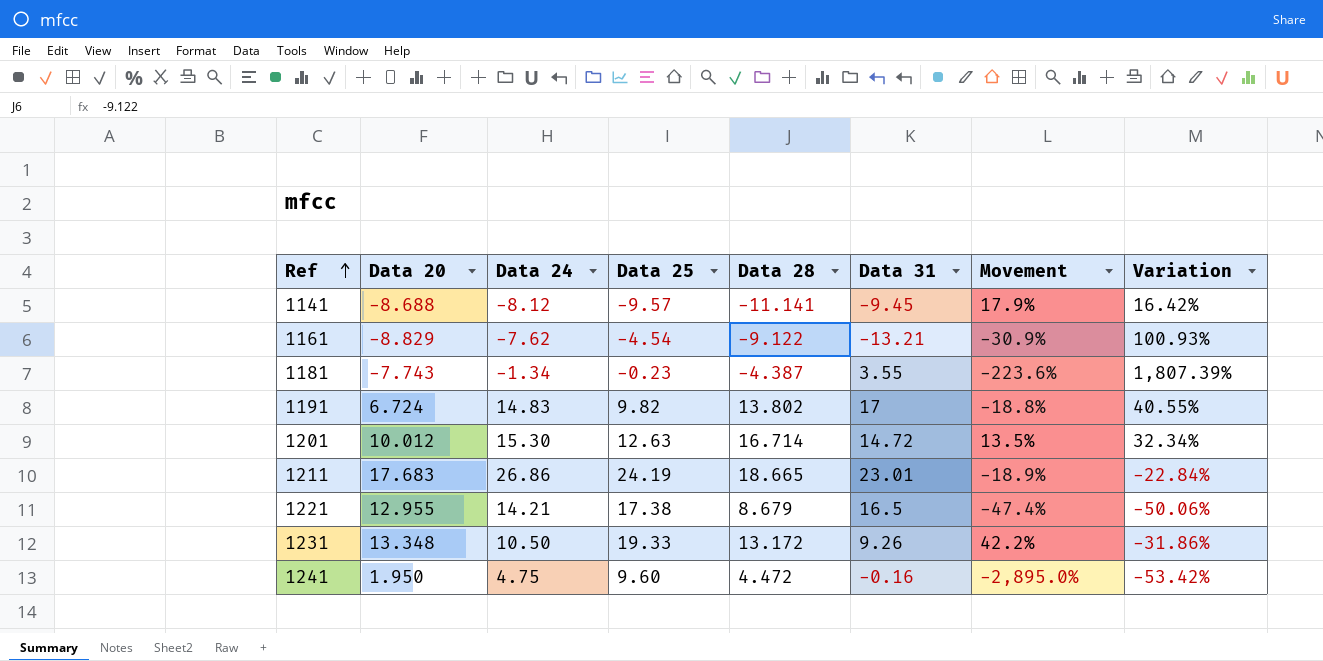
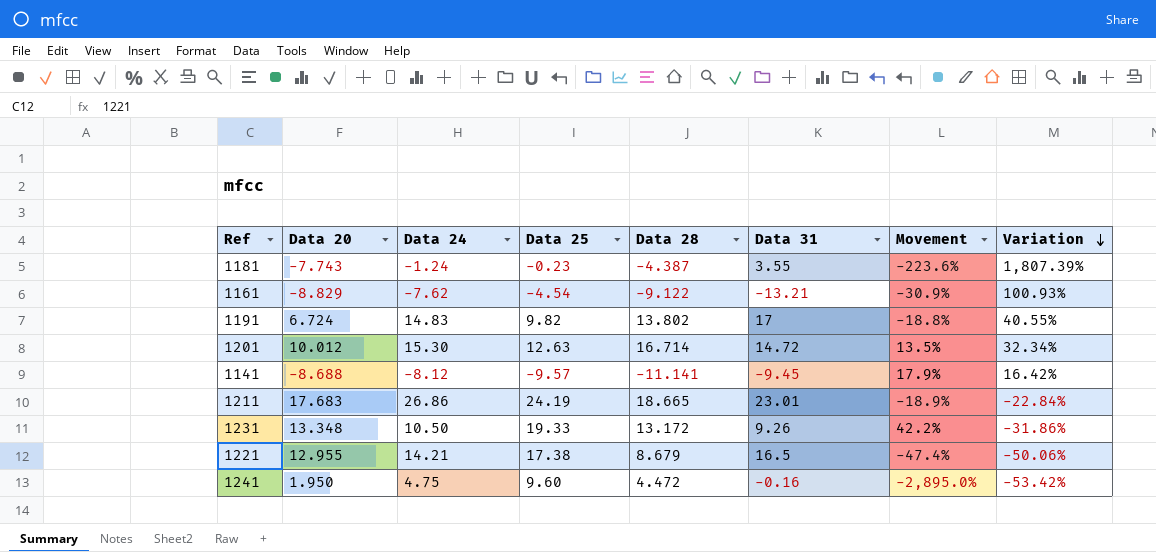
row order: Ref ascending -> Variation descending
1181 | Data 24: -1.34 -> -1.24

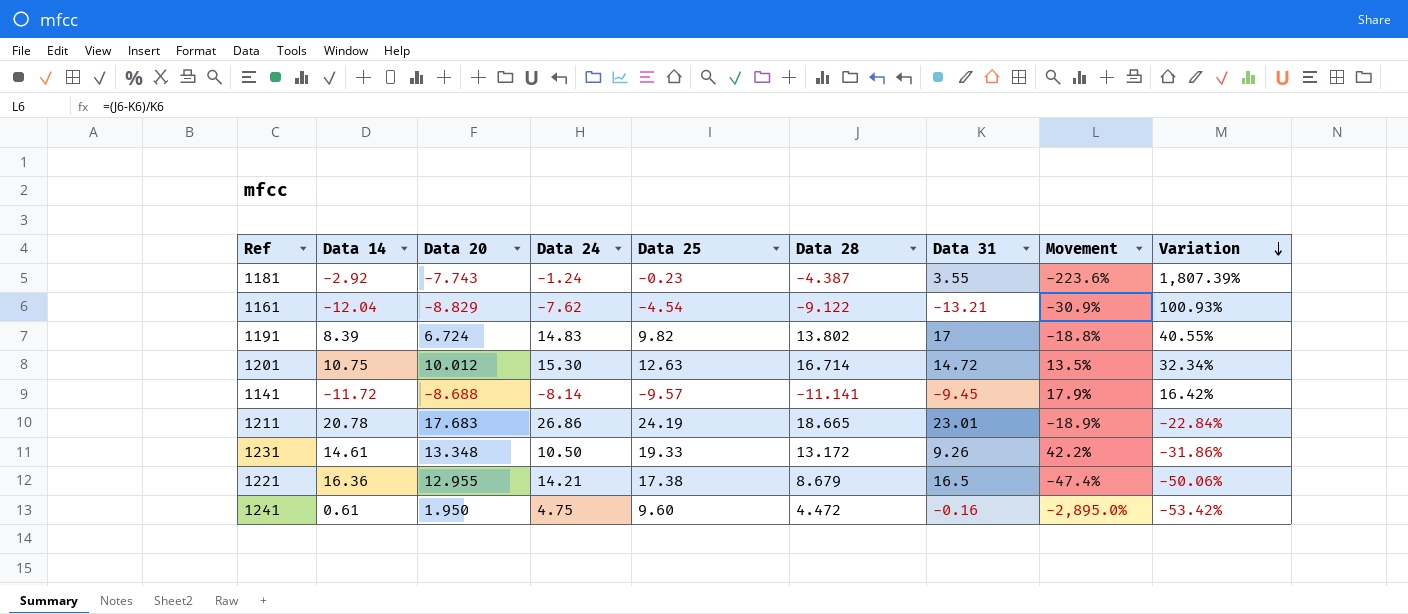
column Data 14 | position: none -> 2
1141 | Data 24: -8.12 -> -8.14

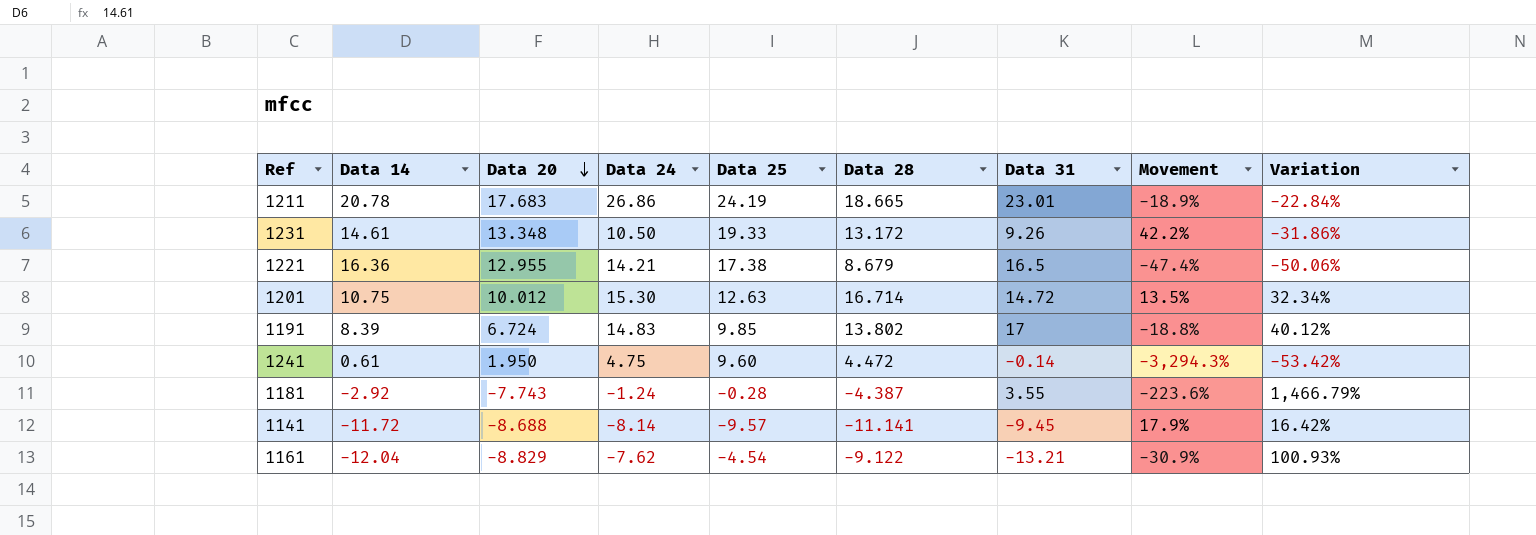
row order: Variation descending -> Data 20 descending
1191 | Data 25: 9.82 -> 9.85
1191 | Variation: 40.55% -> 40.12%
1241 | Data 31: -0.16 -> -0.14
1241 | Movement: -2,895.0% -> -3,294.3%
1181 | Data 25: -0.23 -> -0.28
1181 | Variation: 1,807.39% -> 1,466.79%

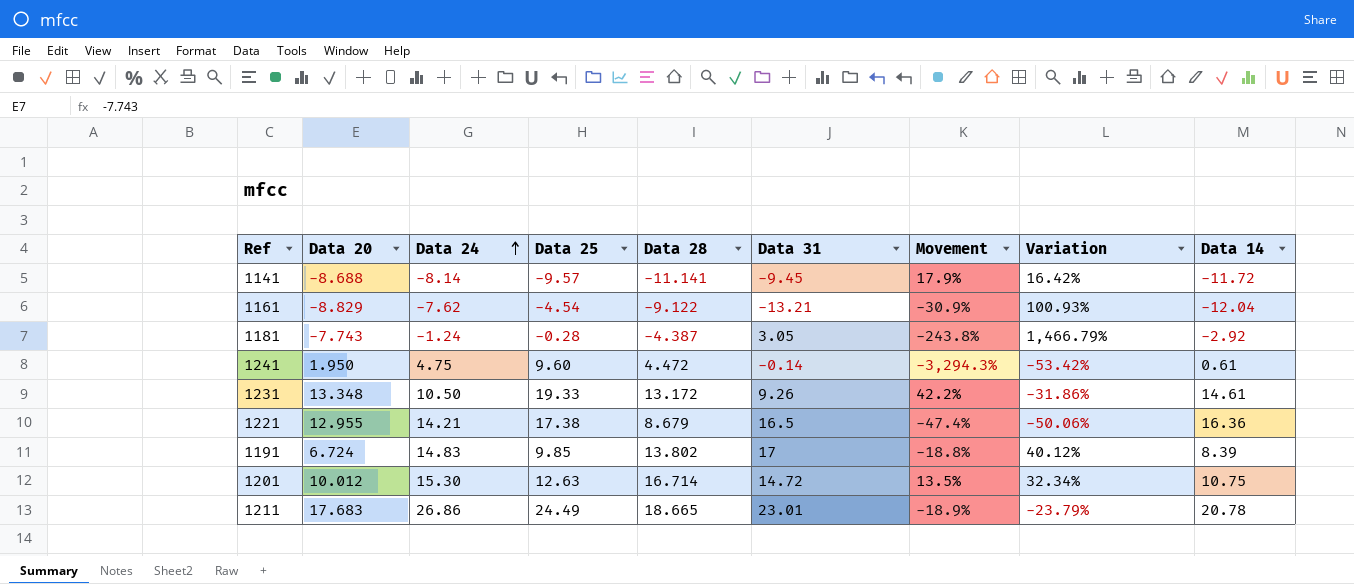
row order: Data 20 descending -> Data 24 ascending
column Data 14 | position: 2 -> 9
1181 | Data 31: 3.55 -> 3.05
1181 | Movement: -223.6% -> -243.8%
1211 | Data 25: 24.19 -> 24.49
1211 | Variation: -22.84% -> -23.79%

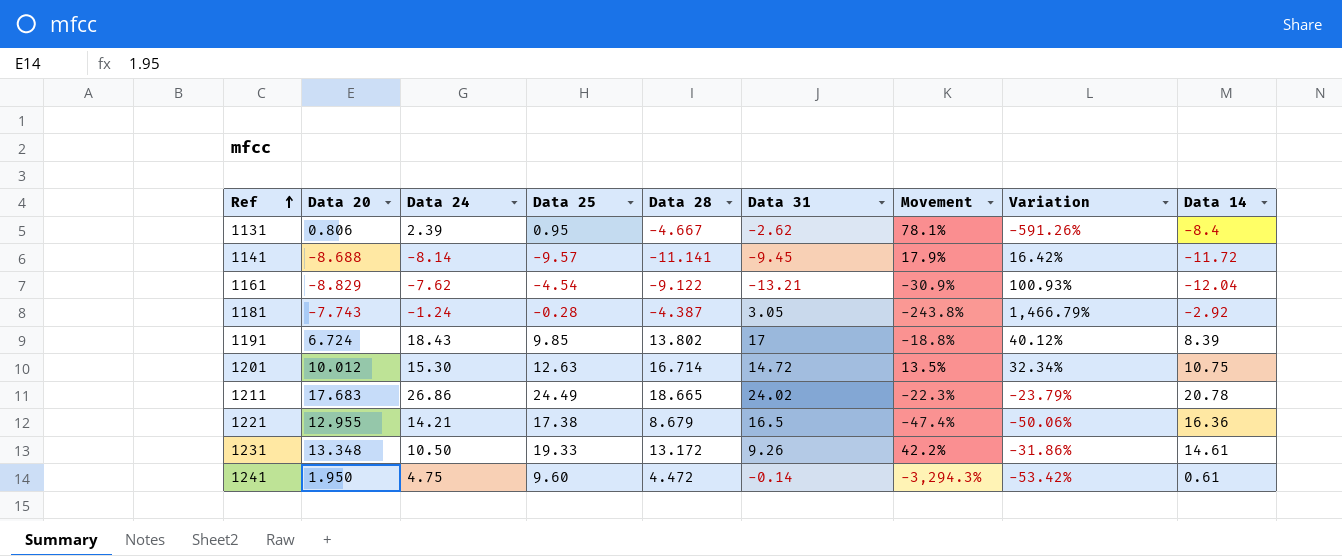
row order: Data 24 ascending -> Ref ascending
row 1131: none -> 0.806 | 2.39 | 0.95 | -4.667 | -2.62 | 78.1% | -591.26% | -8.4
1191 | Data 24: 14.83 -> 18.43
1211 | Data 31: 23.01 -> 24.02
1211 | Movement: -18.9% -> -22.3%

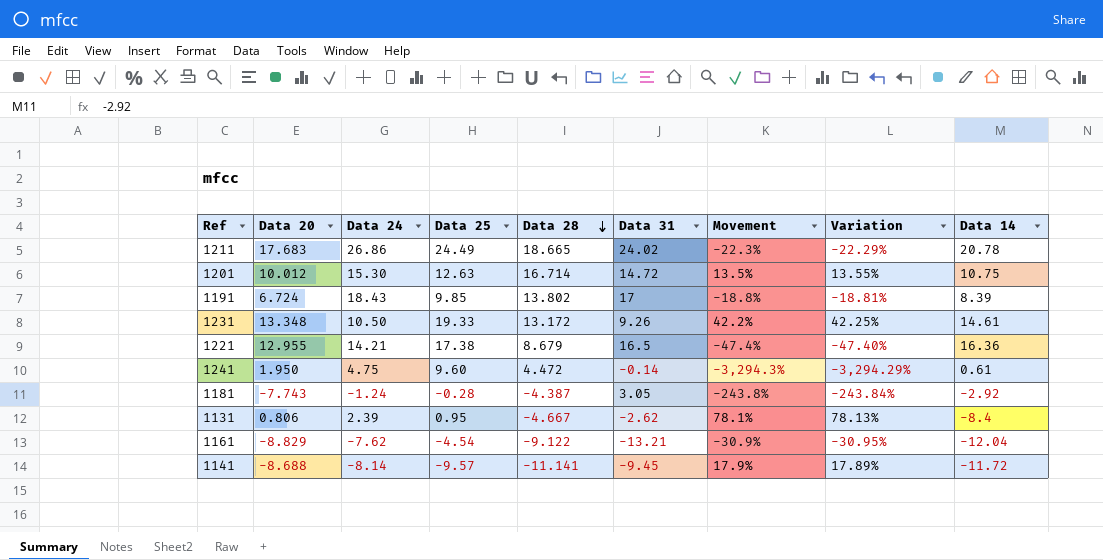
row order: Ref ascending -> Data 28 descending
column Variation | formula: ([Data 28] - [Data 25]) / [Data 25] -> ([Data 28] - [Data 31]) / [Data 31]

